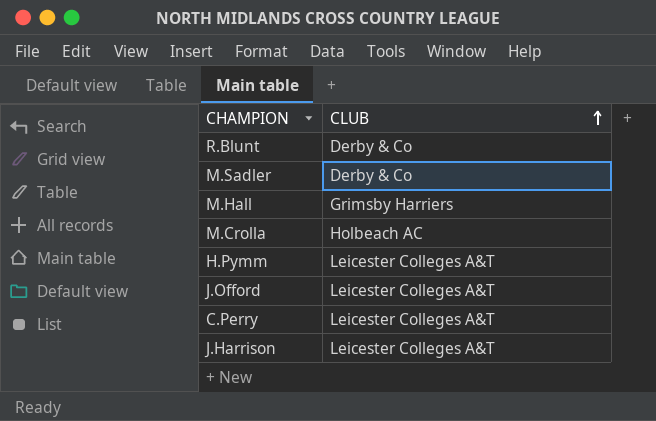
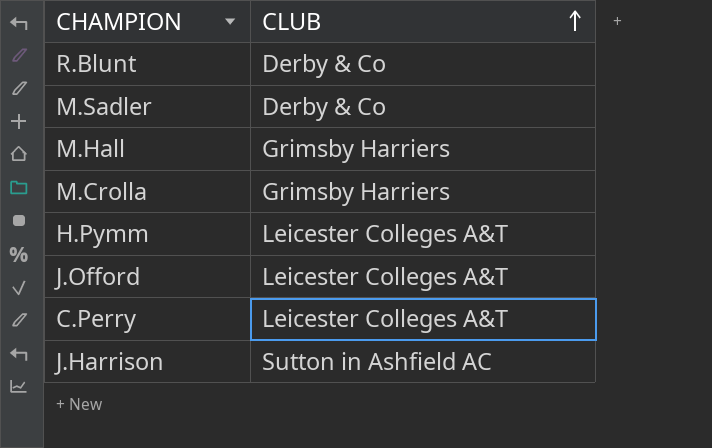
M.Crolla | CLUB: Holbeach AC -> Grimsby Harriers
J.Harrison | CLUB: Leicester Colleges A&T -> Sutton in Ashfield AC

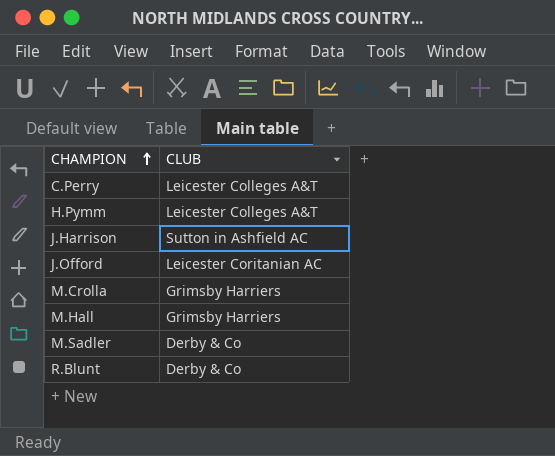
row order: CLUB ascending -> CHAMPION ascending
J.Offord | CLUB: Leicester Colleges A&T -> Leicester Coritanian AC

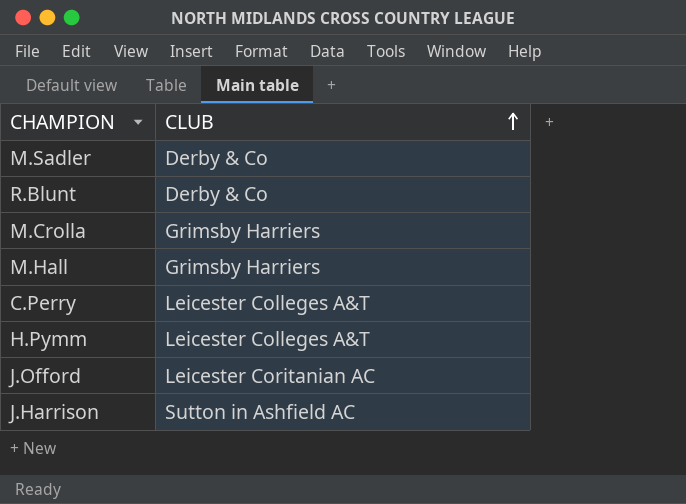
row order: CHAMPION ascending -> CLUB ascending

